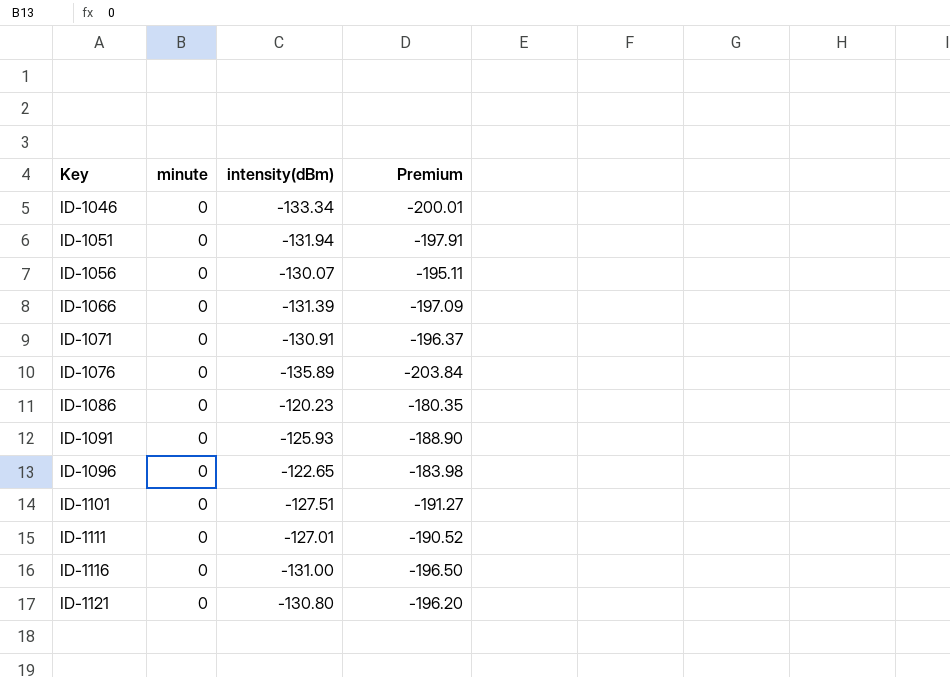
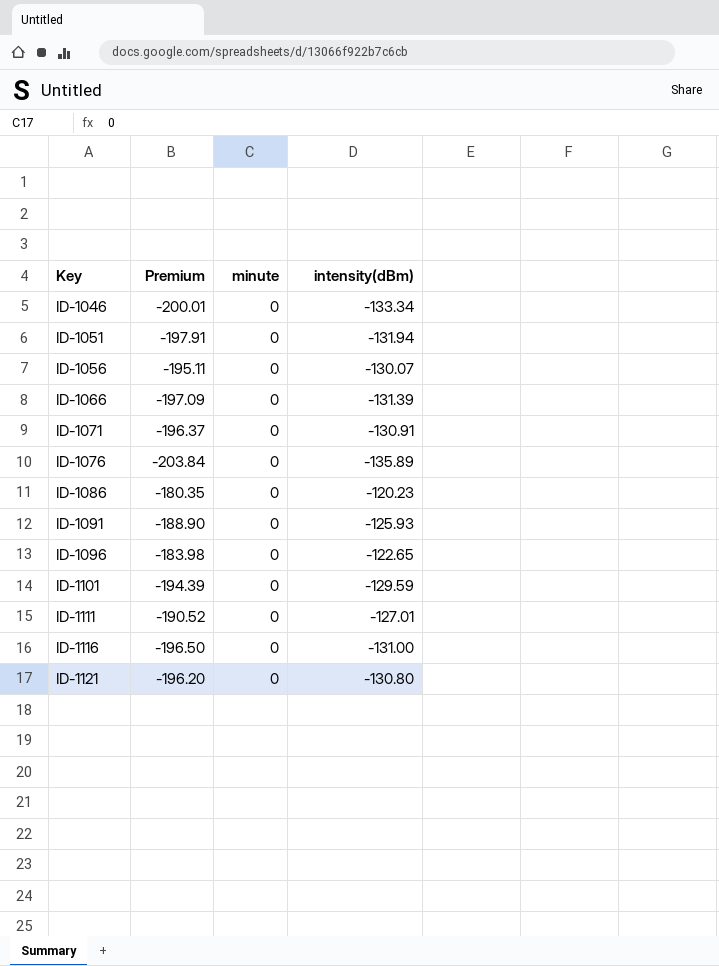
column Premium | position: 4 -> 2
ID-1101 | Premium: -191.27 -> -194.39
ID-1101 | intensity(dBm): -127.51 -> -129.59

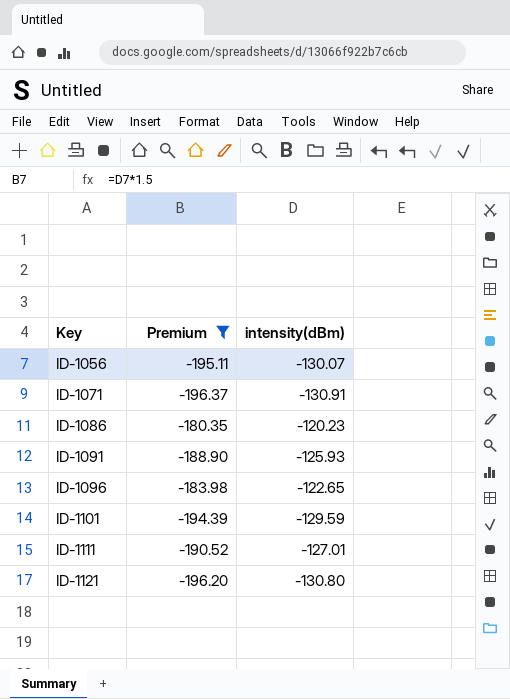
filter: none -> Premium >= -196.37
column minute | position: 3 -> none

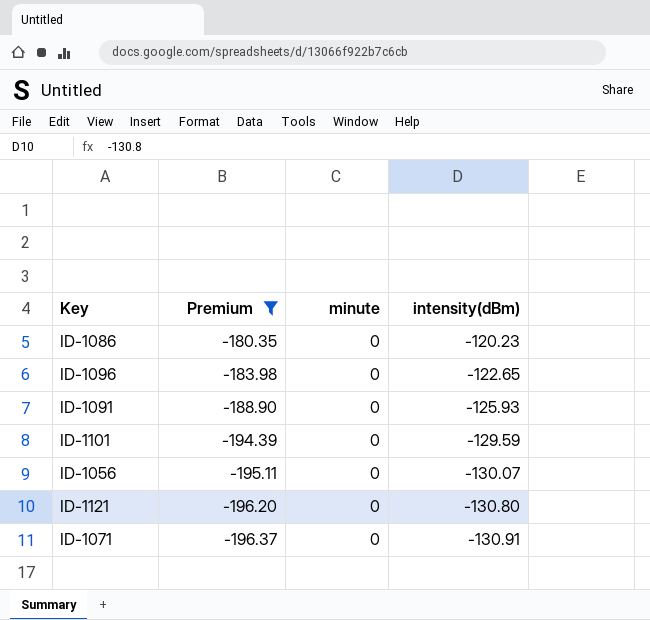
row order: Key ascending -> Premium descending
column minute | position: none -> 3
row ID-1111: -190.52 | -127.01 -> none

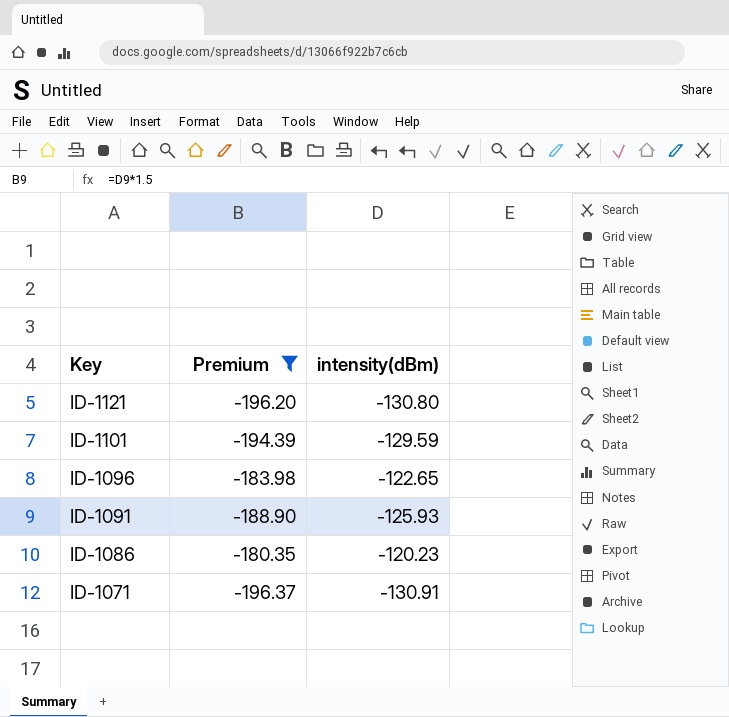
row order: Premium descending -> Key descending
column minute | position: 3 -> none
row ID-1056: -195.11 | 0 | -130.07 -> none

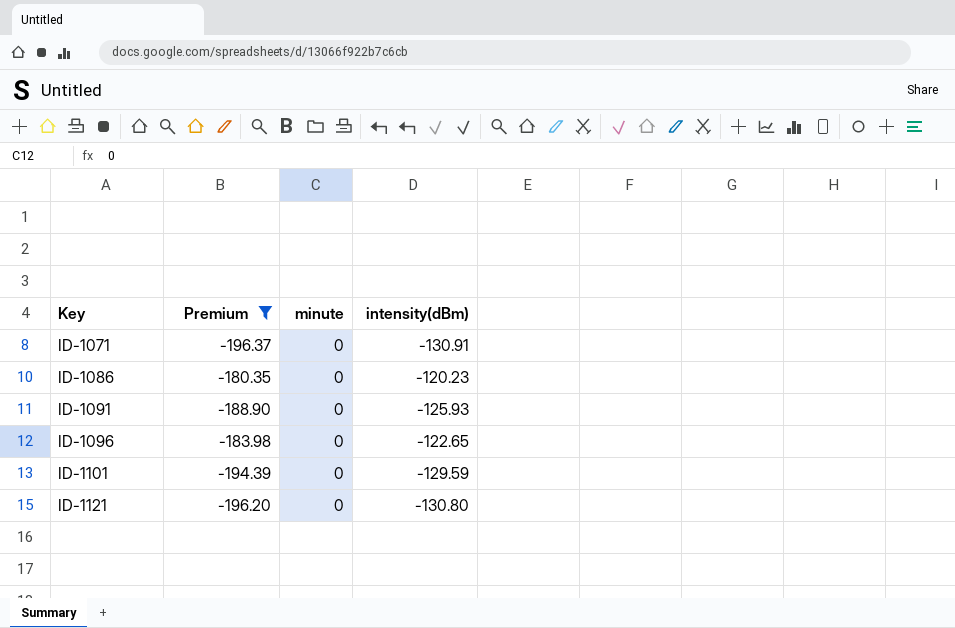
row order: Key descending -> Key ascending
column minute | position: none -> 3

